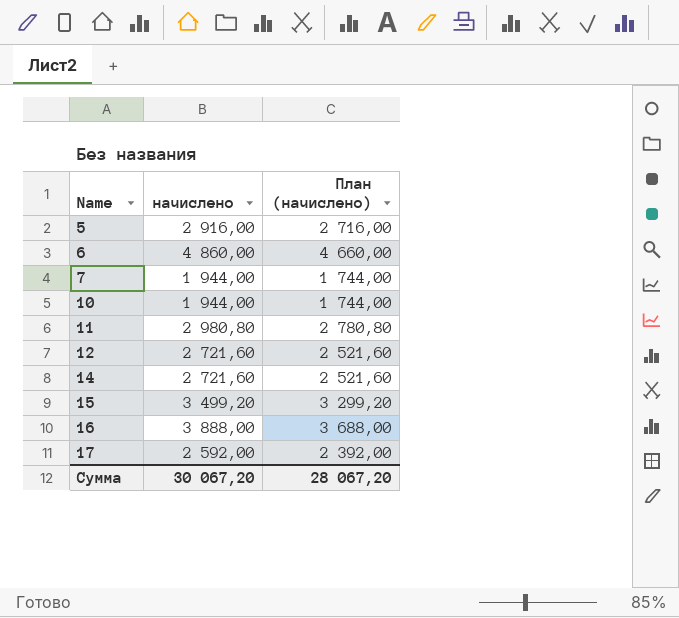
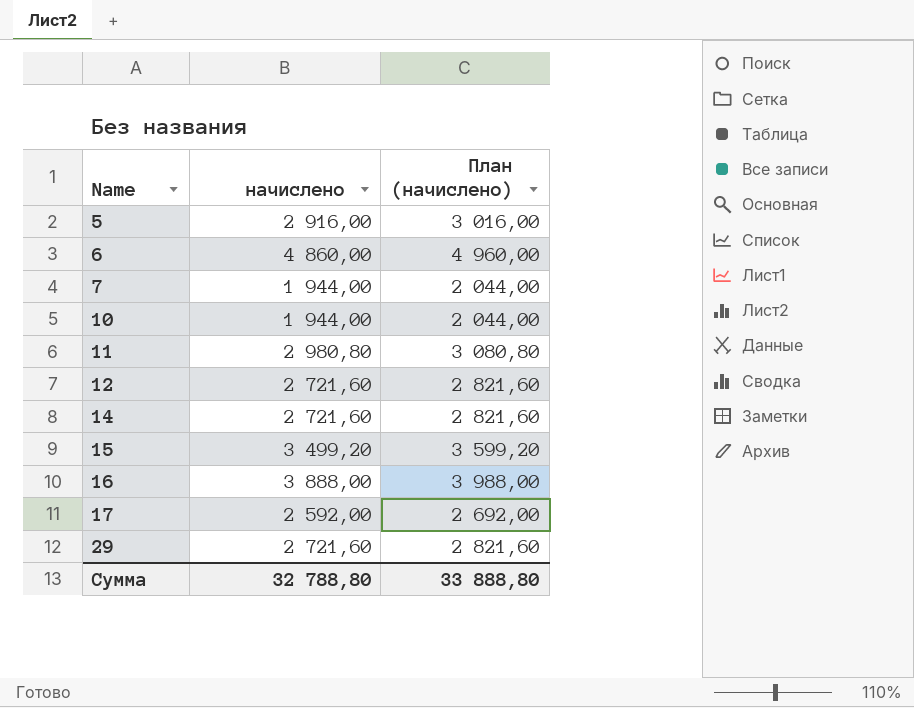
column План (начислено) | formula: [начислено] - 200 -> [начислено] + 100
row 29: none -> 2 721,60 | 2 821,60
Сумма | начислено: 30 067,20 -> 32 788,80
Сумма | План (начислено): 28 067,20 -> 33 888,80

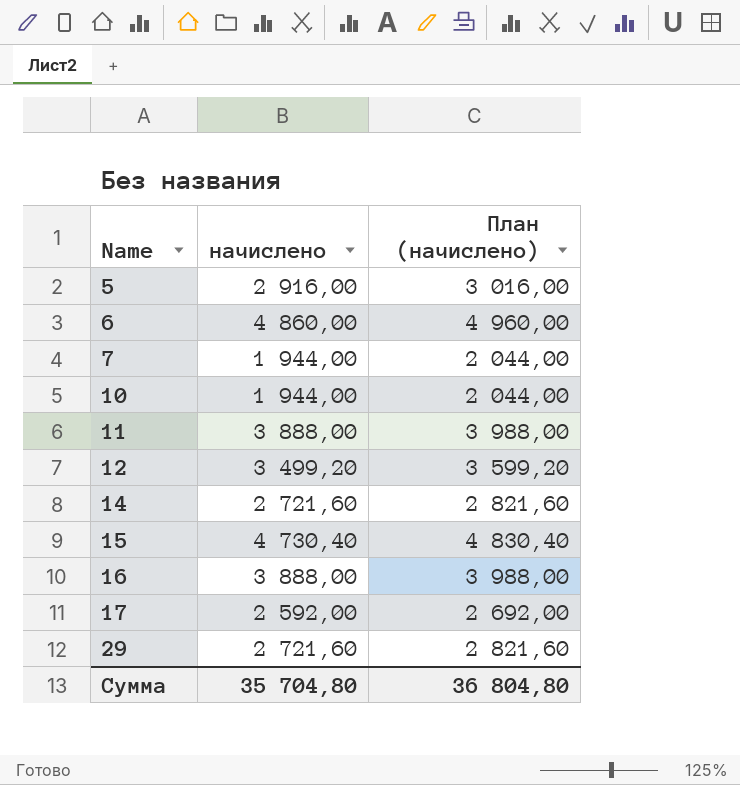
11 | начислено: 2 980,80 -> 3 888,00
11 | План (начислено): 3 080,80 -> 3 988,00
12 | начислено: 2 721,60 -> 3 499,20
12 | План (начислено): 2 821,60 -> 3 599,20
15 | начислено: 3 499,20 -> 4 730,40
15 | План (начислено): 3 599,20 -> 4 830,40
Сумма | начислено: 32 788,80 -> 35 704,80
Сумма | План (начислено): 33 888,80 -> 36 804,80

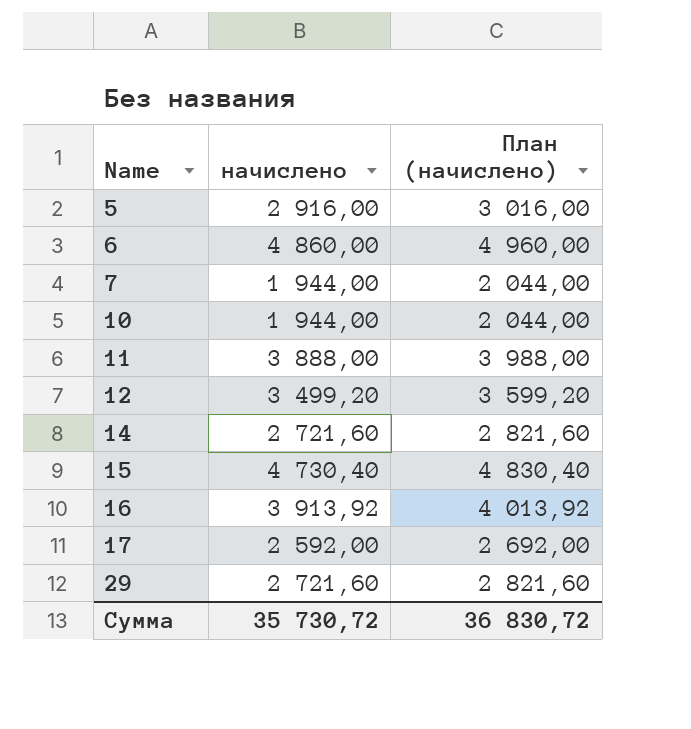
16 | начислено: 3 888,00 -> 3 913,92
16 | План (начислено): 3 988,00 -> 4 013,92
Сумма | начислено: 35 704,80 -> 35 730,72
Сумма | План (начислено): 36 804,80 -> 36 830,72

